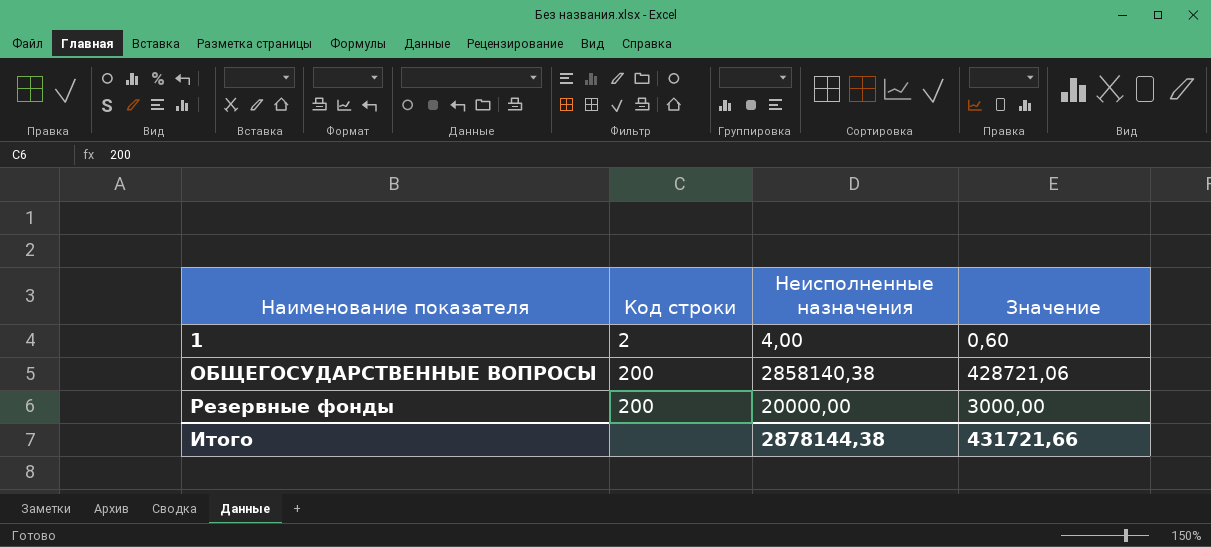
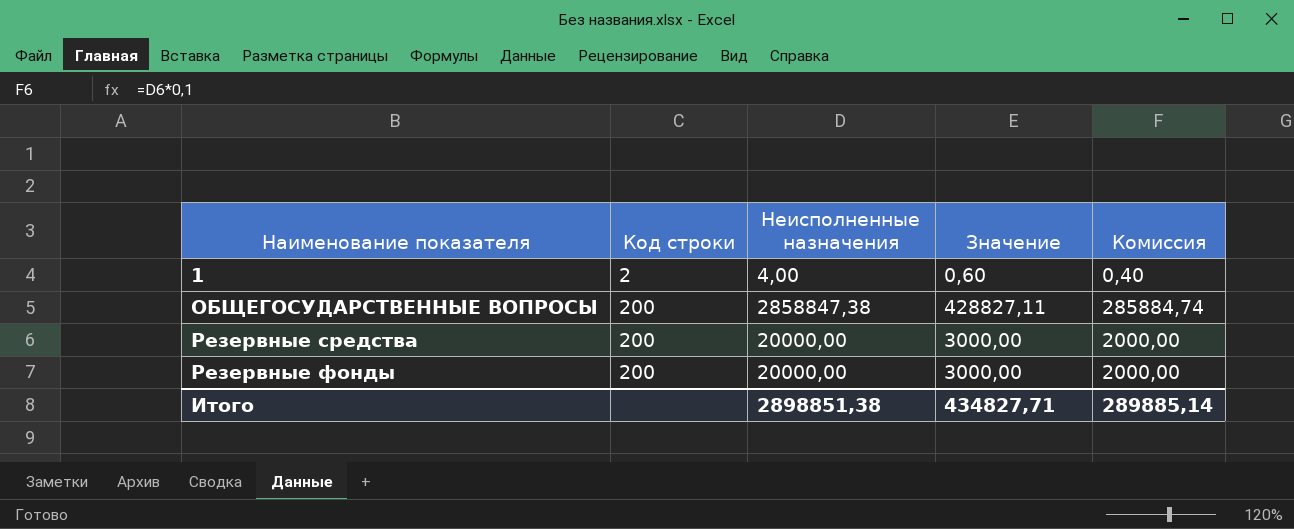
column Комиссия | formula: none -> [Неисполненные назначения] * 0,1
ОБЩЕГОСУДАРСТВЕННЫЕ ВОПРОСЫ | Неисполненные назначения: 2858140,38 -> 2858847,38
ОБЩЕГОСУДАРСТВЕННЫЕ ВОПРОСЫ | Значение: 428721,06 -> 428827,11
row Резервные средства: none -> 200 | 20000,00 | 3000,00 | 2000,00
Итого | Неисполненные назначения: 2878144,38 -> 2898851,38
Итого | Значение: 431721,66 -> 434827,71

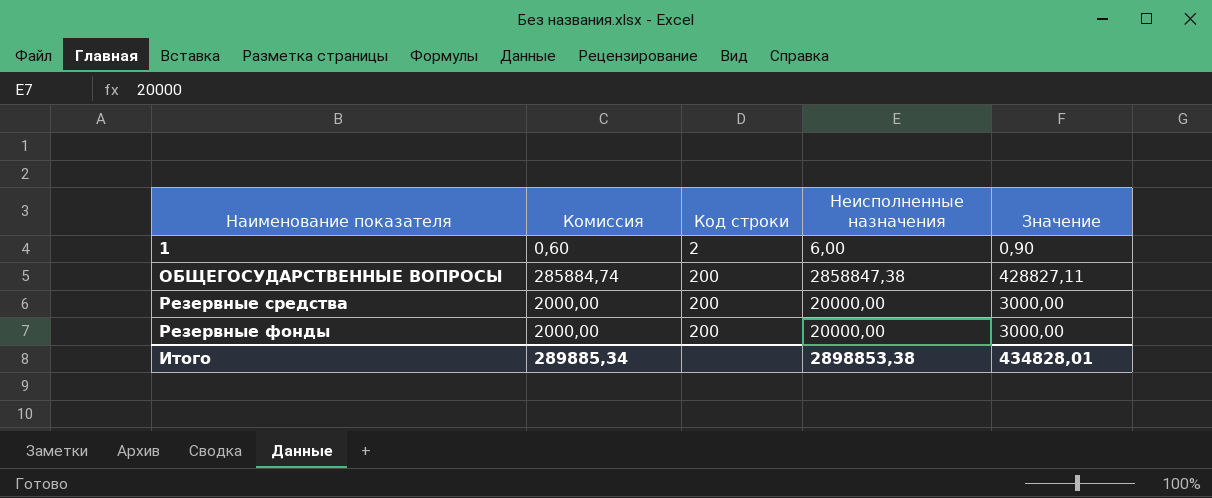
column Комиссия | position: 5 -> 2
1 | Комиссия: 0,40 -> 0,60
1 | Неисполненные назначения: 4,00 -> 6,00
1 | Значение: 0,60 -> 0,90
Итого | Комиссия: 289885,14 -> 289885,34
Итого | Неисполненные назначения: 2898851,38 -> 2898853,38
Итого | Значение: 434827,71 -> 434828,01

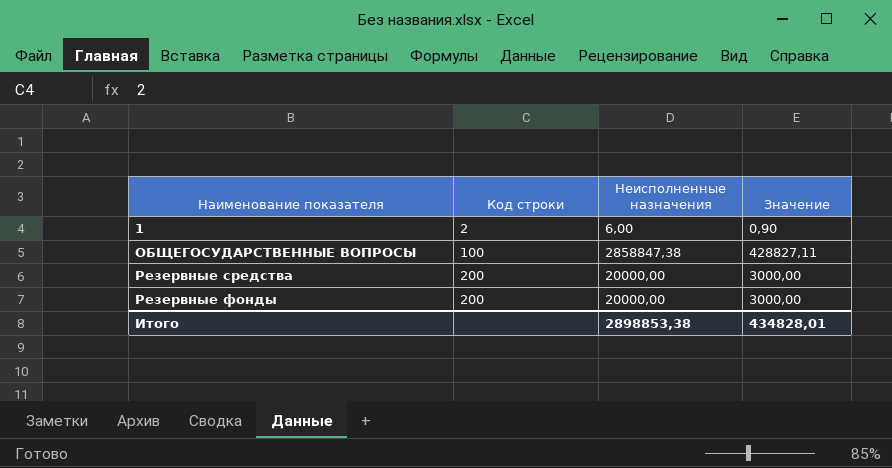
column Комиссия | formula: [Неисполненные назначения] * 0,1 -> none
ОБЩЕГОСУДАРСТВЕННЫЕ ВОПРОСЫ | Код строки: 200 -> 100

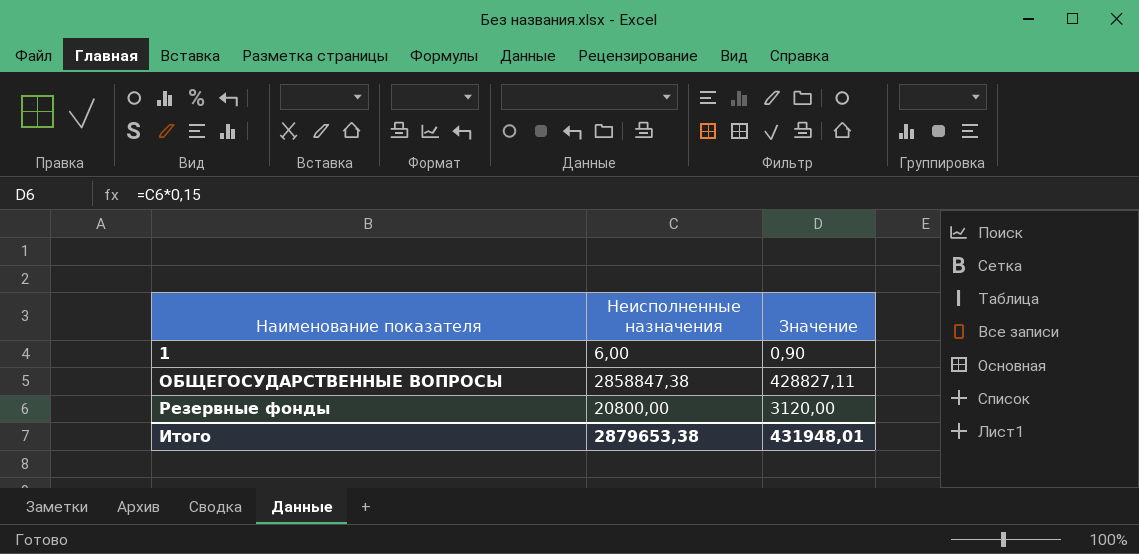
column Код строки | position: 2 -> none
row Резервные средства: 200 | 20000,00 | 3000,00 -> none
Резервные фонды | Неисполненные назначения: 20000,00 -> 20800,00
Резервные фонды | Значение: 3000,00 -> 3120,00
Итого | Неисполненные назначения: 2898853,38 -> 2879653,38
Итого | Значение: 434828,01 -> 431948,01

